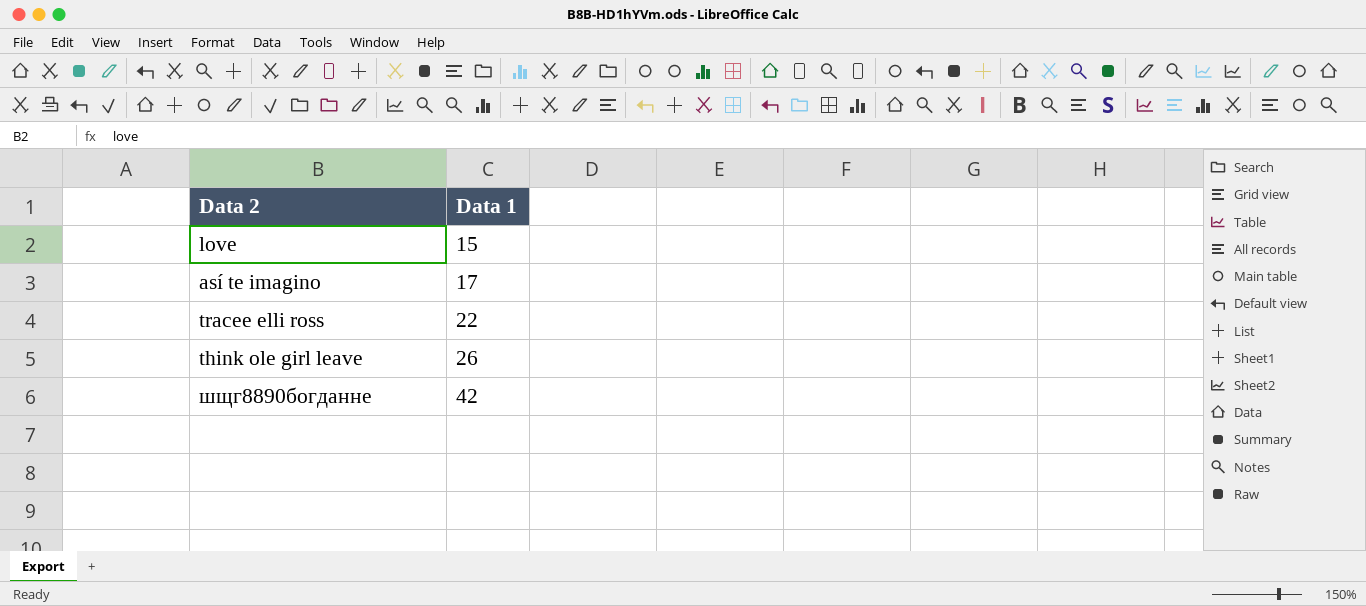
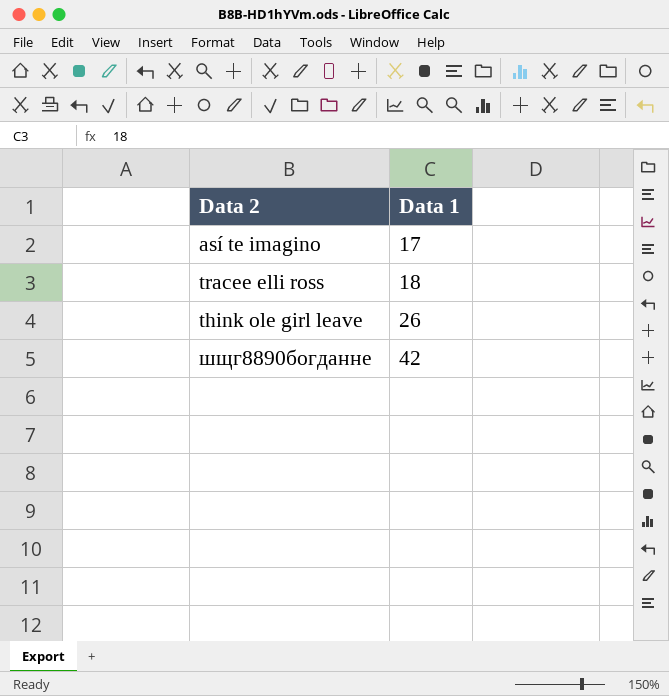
row love: 15 -> none
tracee elli ross | Data 1: 22 -> 18

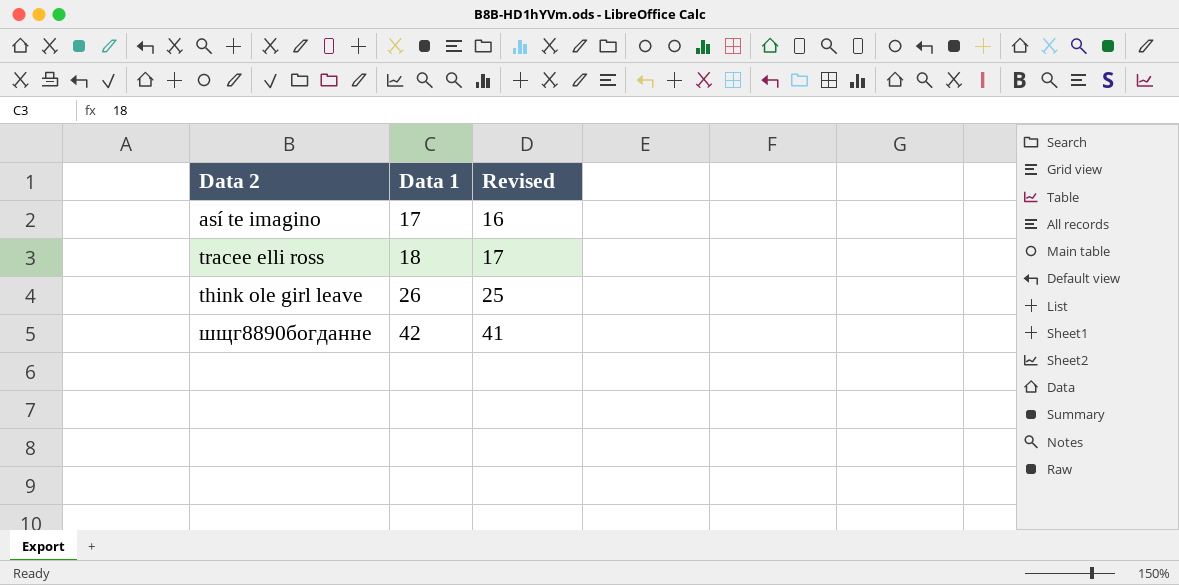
column Revised | formula: none -> [Data 1] - 1

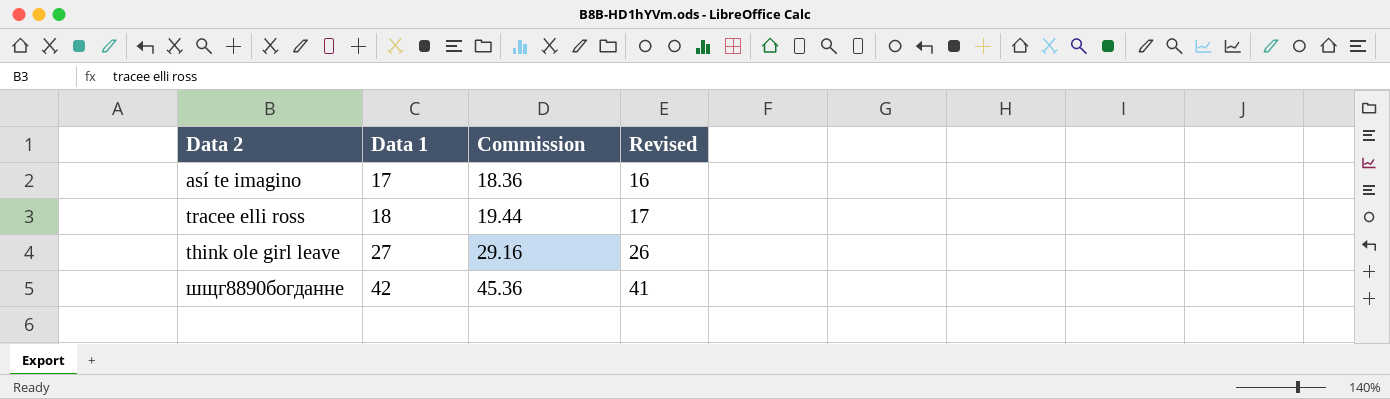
column Commission | formula: none -> [Data 1] * 1.08
think ole girl leave | Data 1: 26 -> 27
think ole girl leave | Revised: 25 -> 26

